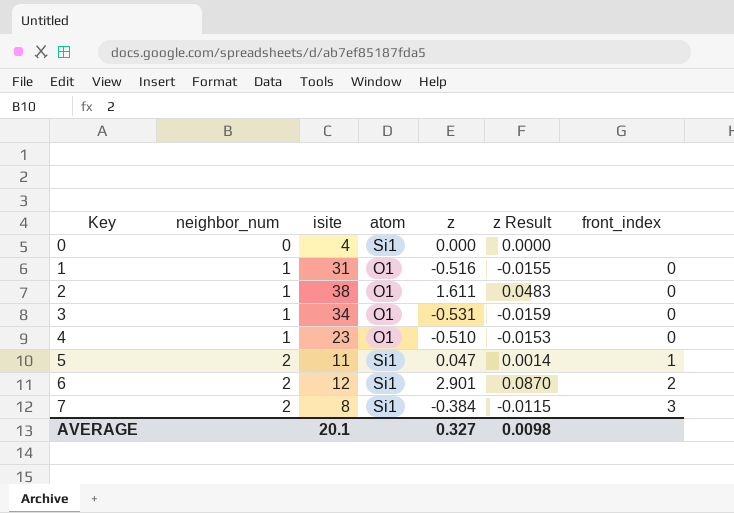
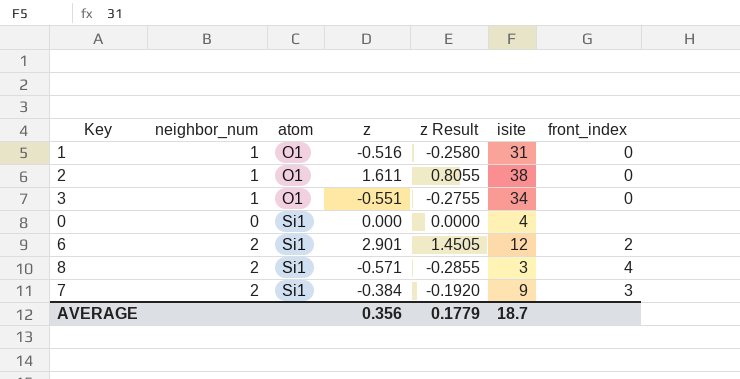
row order: Key ascending -> atom ascending
column z Result | formula: [z] * 0.03 -> [z] * 0.5
column isite | position: 3 -> 6
row 4: 1 | 23 | O1 | -0.510 | -0.0153 | 0 -> none
row 5: 2 | 11 | Si1 | 0.047 | 0.0014 | 1 -> none
3 | z: -0.531 -> -0.551
row 8: none -> 2 | Si1 | -0.571 | -0.2855 | 3 | 4
7 | isite: 8 -> 9
AVERAGE | z: 0.327 -> 0.356
AVERAGE | z Result: 0.0098 -> 0.1779
AVERAGE | isite: 20.1 -> 18.7

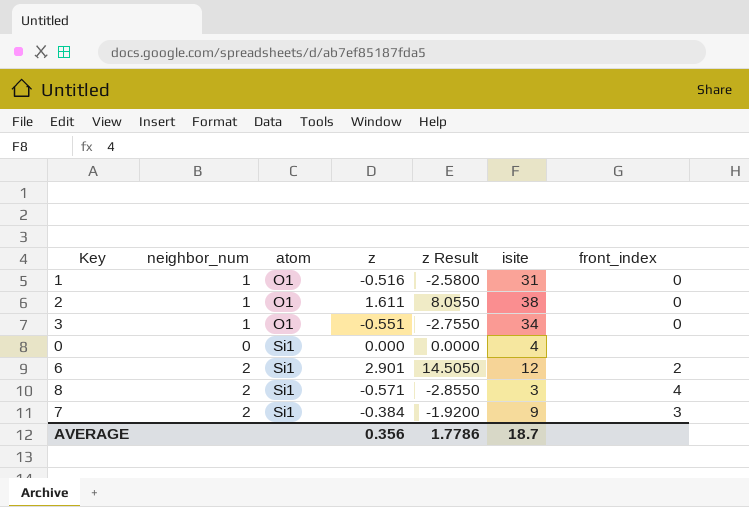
column z Result | formula: [z] * 0.5 -> [z] * 5
AVERAGE | z Result: 0.1779 -> 1.7786

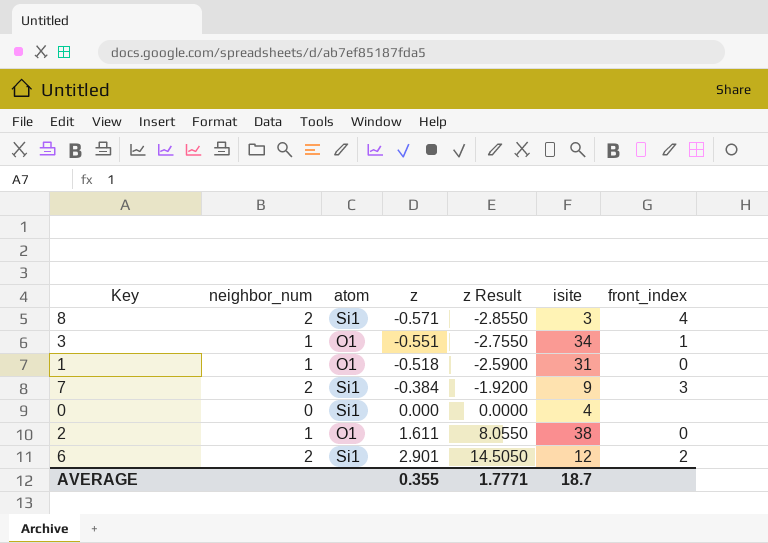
row order: atom ascending -> z ascending
3 | front_index: 0 -> 1
1 | z: -0.516 -> -0.518
1 | z Result: -2.5800 -> -2.5900
AVERAGE | z: 0.356 -> 0.355
AVERAGE | z Result: 1.7786 -> 1.7771

